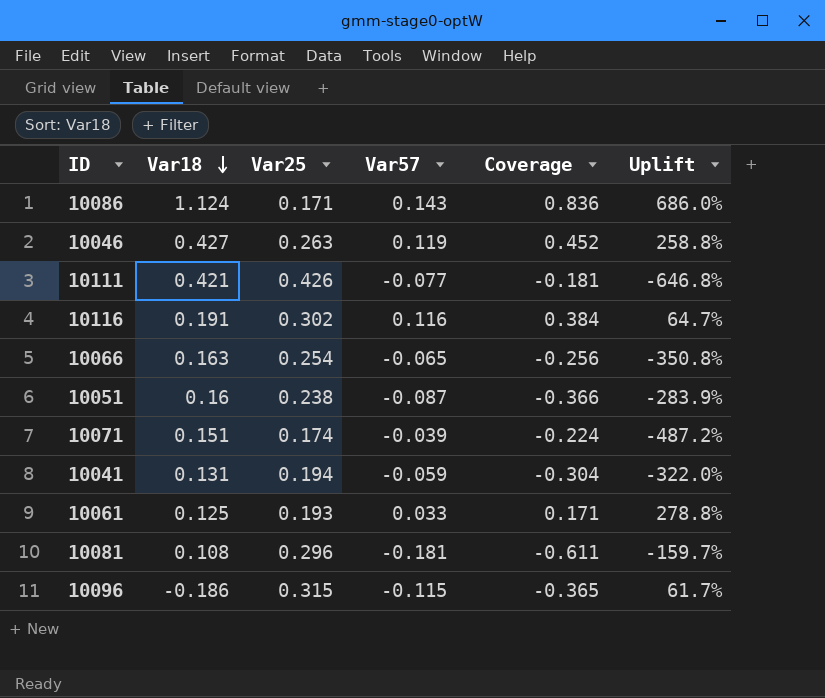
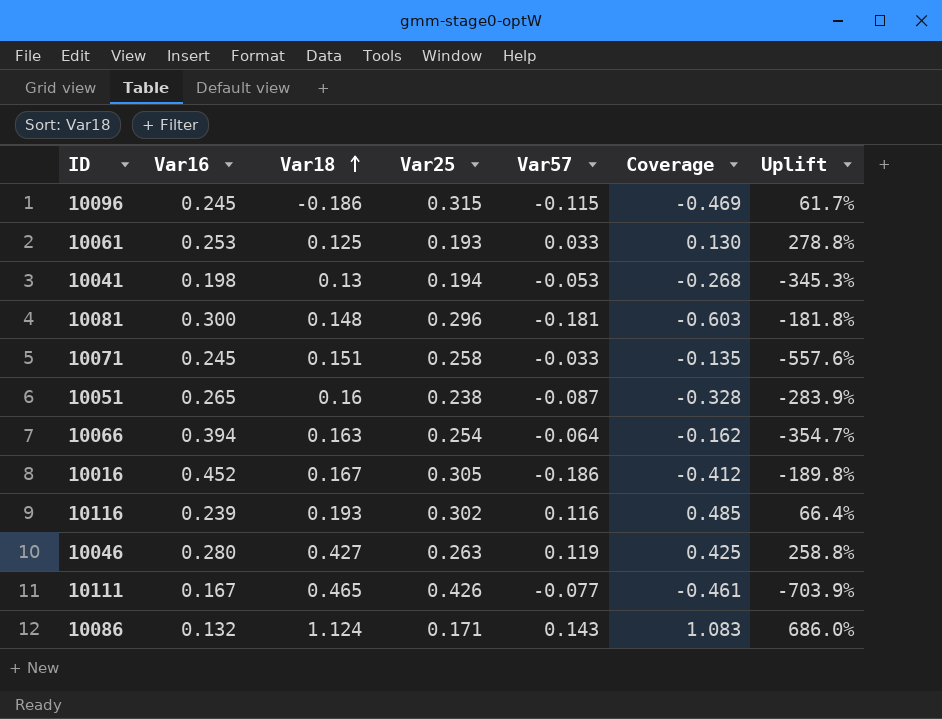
row order: Var18 descending -> Var18 ascending
column Var16 | position: none -> 2
column Coverage | formula: [Var57] / [Var25] -> [Var57] / [Var16]
10041 | Var18: 0.131 -> 0.13
10041 | Var57: -0.059 -> -0.053
10041 | Uplift: -322.0% -> -345.3%
10081 | Var18: 0.108 -> 0.148
10081 | Uplift: -159.7% -> -181.8%
10071 | Var25: 0.174 -> 0.258
10071 | Var57: -0.039 -> -0.033
10071 | Uplift: -487.2% -> -557.6%
10066 | Var57: -0.065 -> -0.064
10066 | Uplift: -350.8% -> -354.7%
row 10016: none -> 0.452 | 0.167 | 0.305 | -0.186 | -0.412 | -189.8%
10116 | Var18: 0.191 -> 0.193
10116 | Uplift: 64.7% -> 66.4%
10111 | Var18: 0.421 -> 0.465
10111 | Uplift: -646.8% -> -703.9%

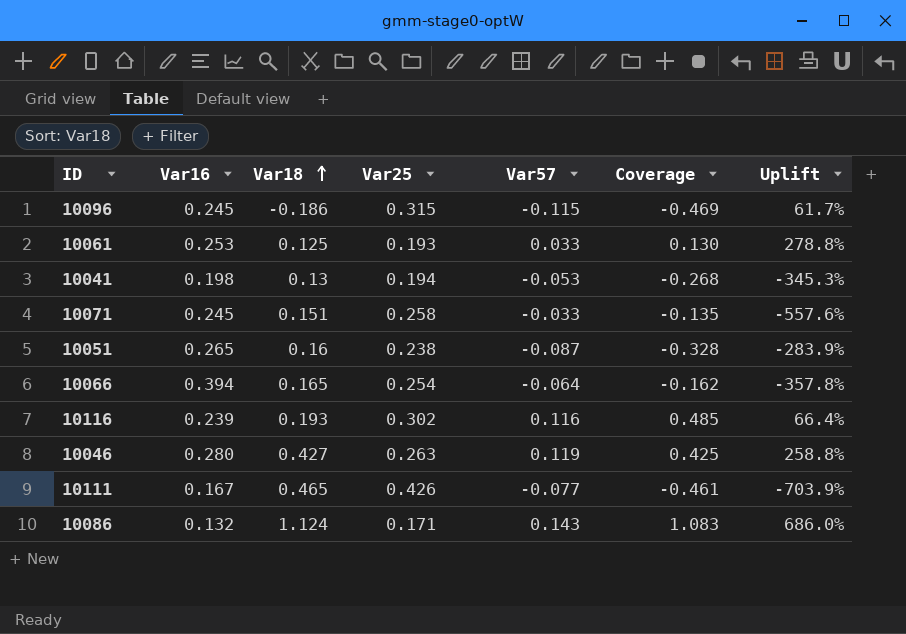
row 10081: 0.300 | 0.148 | 0.296 | -0.181 | -0.603 | -181.8% -> none
row 10016: 0.452 | 0.167 | 0.305 | -0.186 | -0.412 | -189.8% -> none
10066 | Var18: 0.163 -> 0.165
10066 | Uplift: -354.7% -> -357.8%

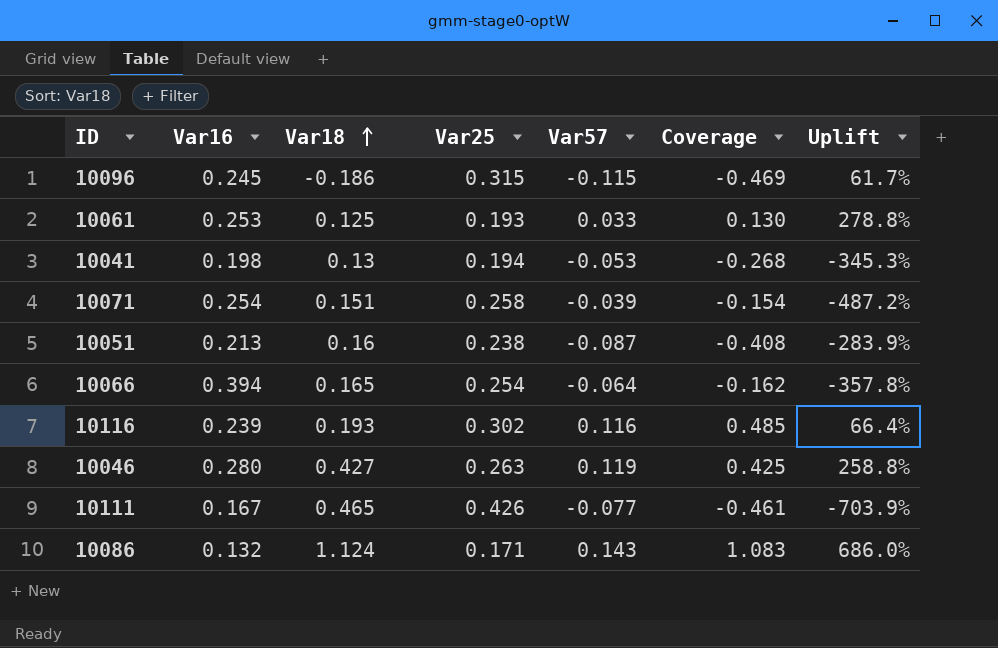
10071 | Var16: 0.245 -> 0.254
10071 | Var57: -0.033 -> -0.039
10071 | Coverage: -0.135 -> -0.154
10071 | Uplift: -557.6% -> -487.2%
10051 | Var16: 0.265 -> 0.213
10051 | Coverage: -0.328 -> -0.408

